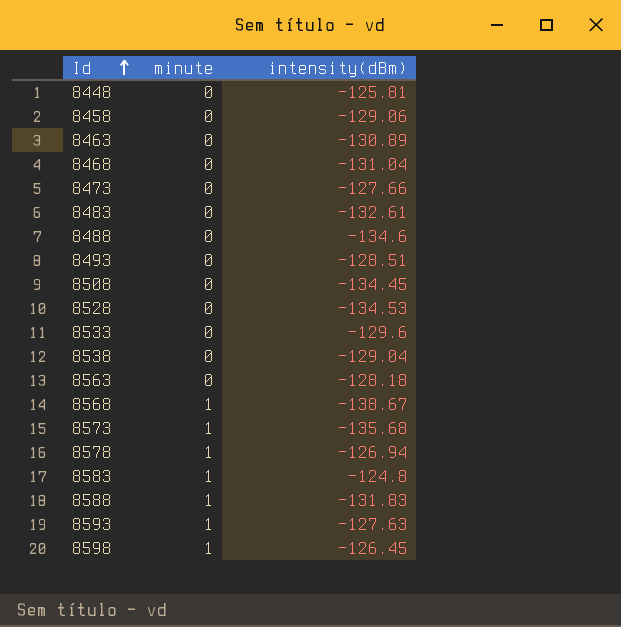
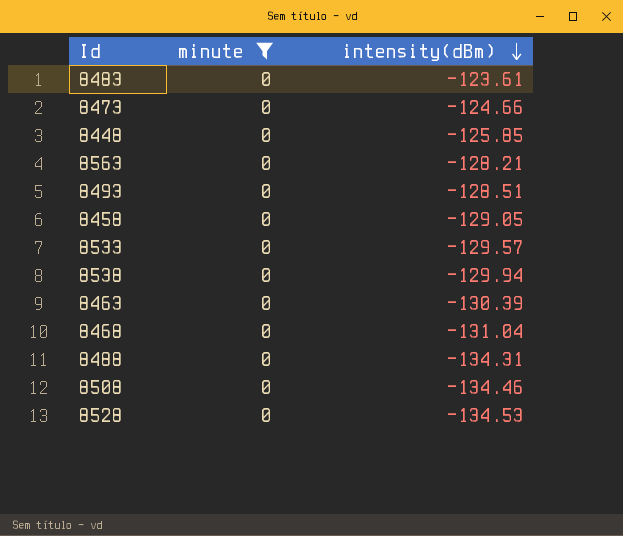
filter: none -> minute = 0
row order: Id ascending -> intensity(dBm) descending
8483 | intensity(dBm): -132.61 -> -123.61
8473 | intensity(dBm): -127.66 -> -124.66
8448 | intensity(dBm): -125.81 -> -125.85
8563 | intensity(dBm): -128.18 -> -128.21
8458 | intensity(dBm): -129.06 -> -129.05
8533 | intensity(dBm): -129.6 -> -129.57
8538 | intensity(dBm): -129.04 -> -129.94
8463 | intensity(dBm): -130.89 -> -130.39
8488 | intensity(dBm): -134.6 -> -134.31
8508 | intensity(dBm): -134.45 -> -134.46

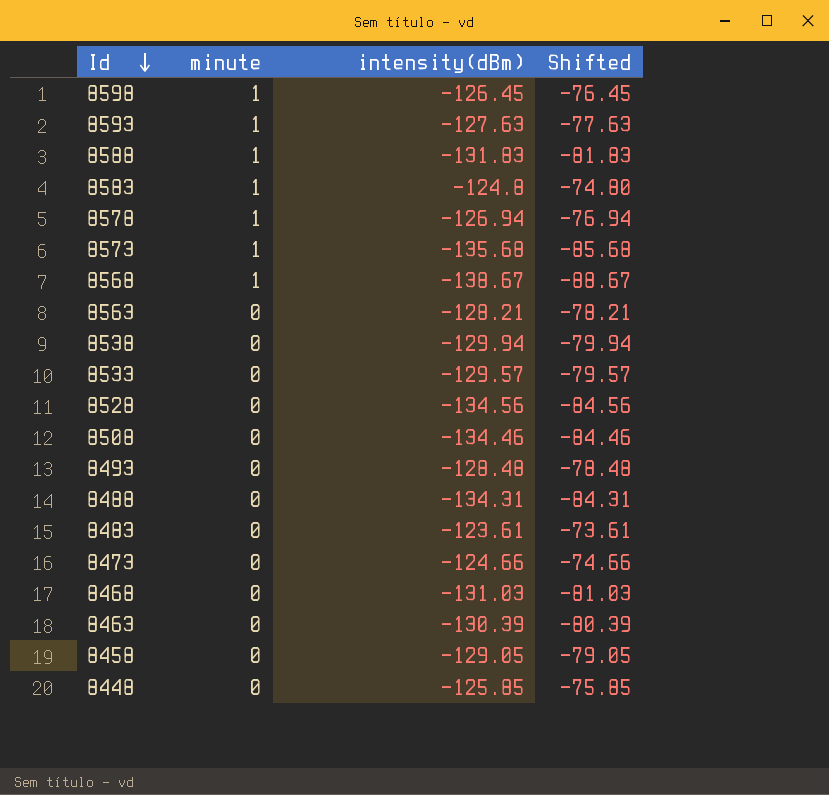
filter: minute = 0 -> none
row order: intensity(dBm) descending -> Id descending
column Shifted | formula: none -> [intensity(dBm)] + 50
8528 | intensity(dBm): -134.53 -> -134.56
8493 | intensity(dBm): -128.51 -> -128.48
8468 | intensity(dBm): -131.04 -> -131.03

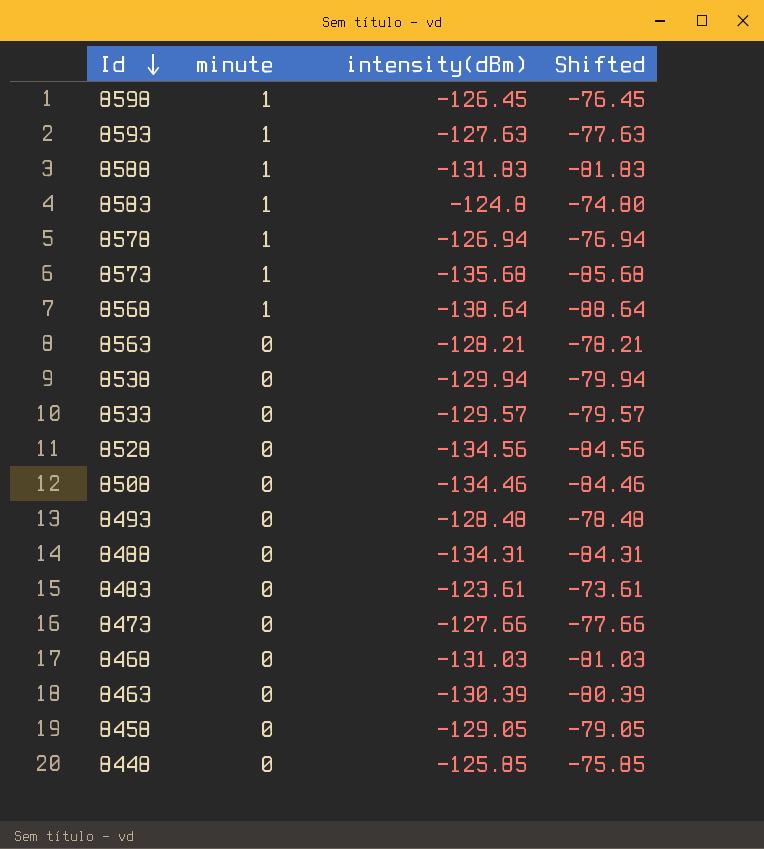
8568 | intensity(dBm): -138.67 -> -138.64
8568 | Shifted: -88.67 -> -88.64
8473 | intensity(dBm): -124.66 -> -127.66
8473 | Shifted: -74.66 -> -77.66

